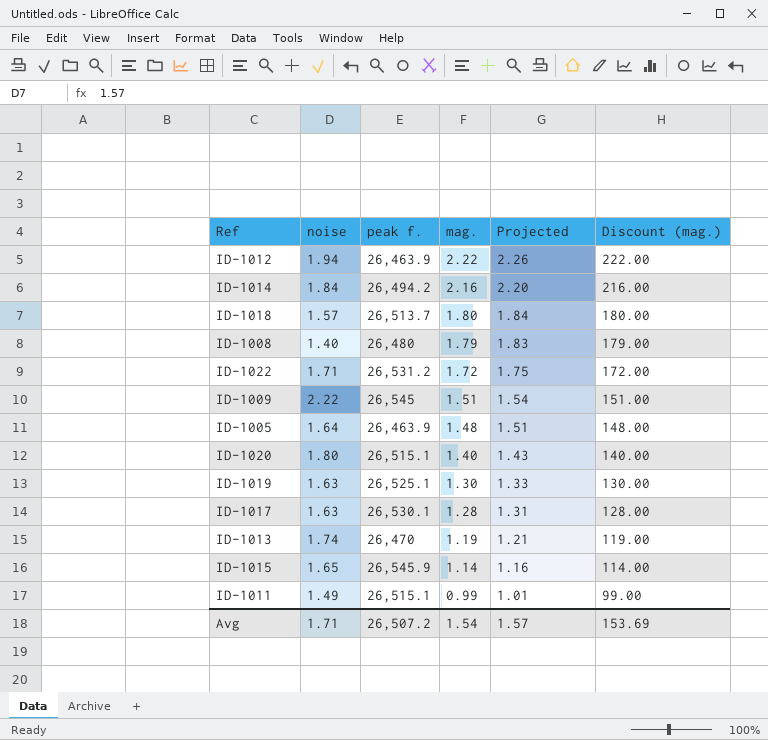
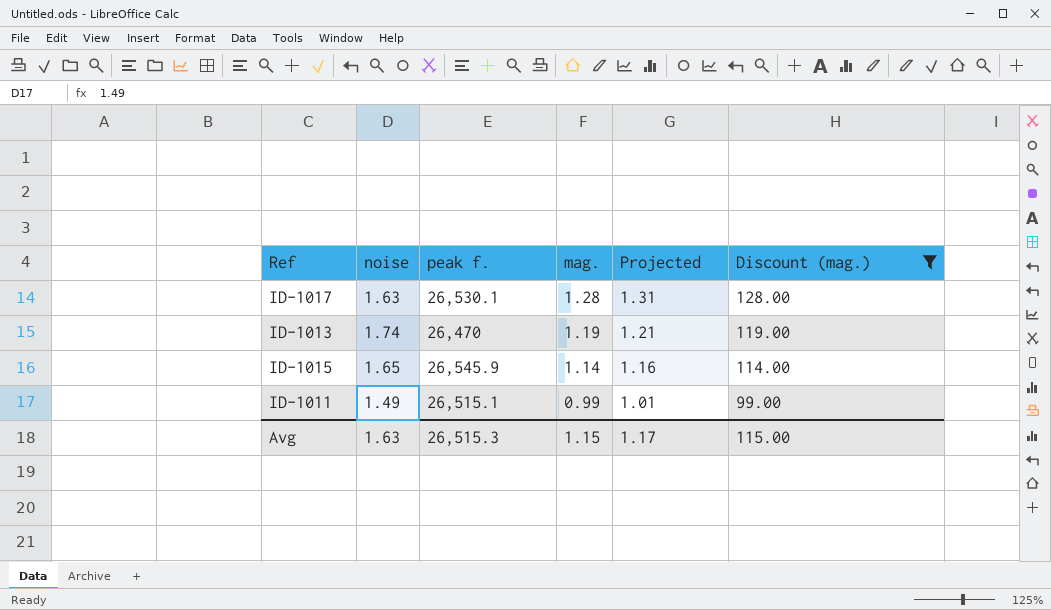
filter: none -> Discount (mag.) <= 128.00
Avg | noise: 1.71 -> 1.63
Avg | peak f.: 26,507.2 -> 26,515.3
Avg | mag.: 1.54 -> 1.15
Avg | Projected: 1.57 -> 1.17
Avg | Discount (mag.): 153.69 -> 115.00

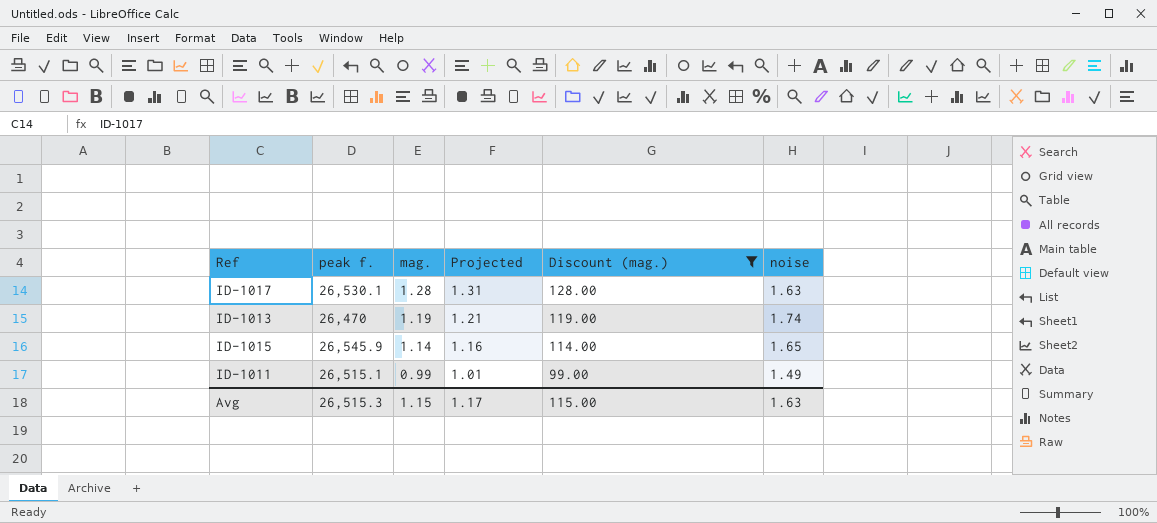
column noise | position: 2 -> 6

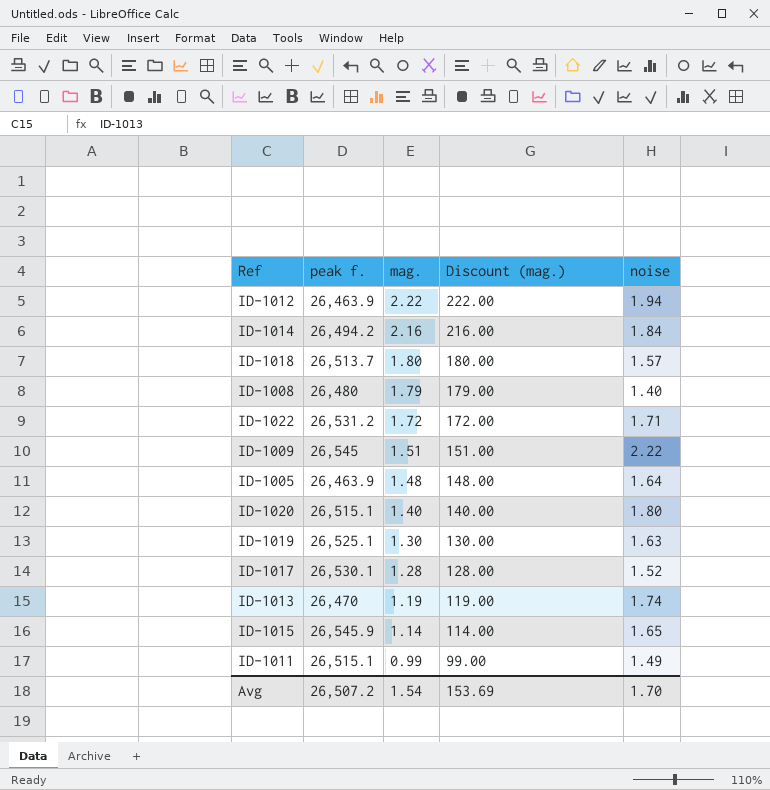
filter: Discount (mag.) <= 128.00 -> none
column Projected | formula: [mag.] * 1.02 -> none
ID-1017 | noise: 1.63 -> 1.52
Avg | peak f.: 26,515.3 -> 26,507.2
Avg | mag.: 1.15 -> 1.54
Avg | Discount (mag.): 115.00 -> 153.69
Avg | noise: 1.63 -> 1.70

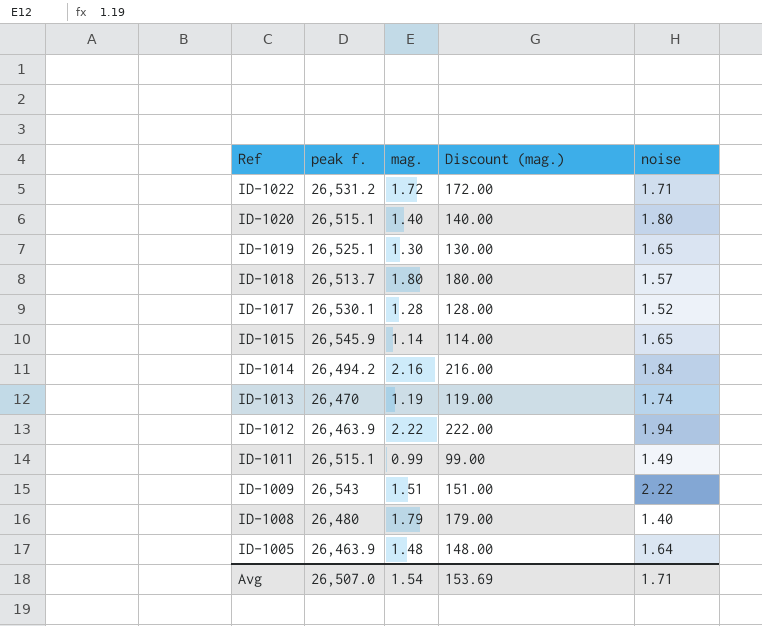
row order: mag. descending -> Ref descending
ID-1019 | noise: 1.63 -> 1.65
ID-1009 | peak f.: 26,545 -> 26,543
Avg | peak f.: 26,507.2 -> 26,507.0
Avg | noise: 1.70 -> 1.71

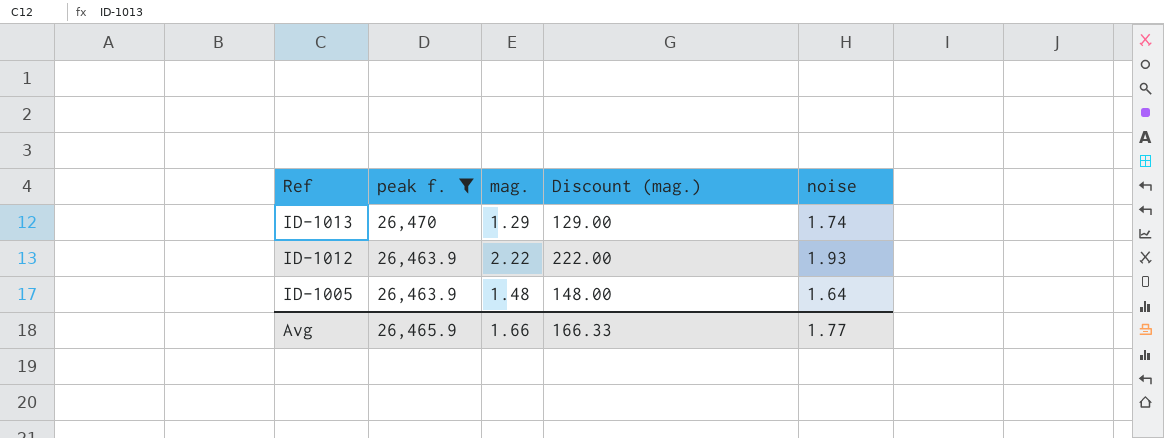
filter: none -> peak f. <= 26,470
ID-1013 | mag.: 1.19 -> 1.29
ID-1013 | Discount (mag.): 119.00 -> 129.00
ID-1012 | noise: 1.94 -> 1.93
Avg | peak f.: 26,507.0 -> 26,465.9
Avg | mag.: 1.54 -> 1.66
Avg | Discount (mag.): 153.69 -> 166.33
Avg | noise: 1.71 -> 1.77

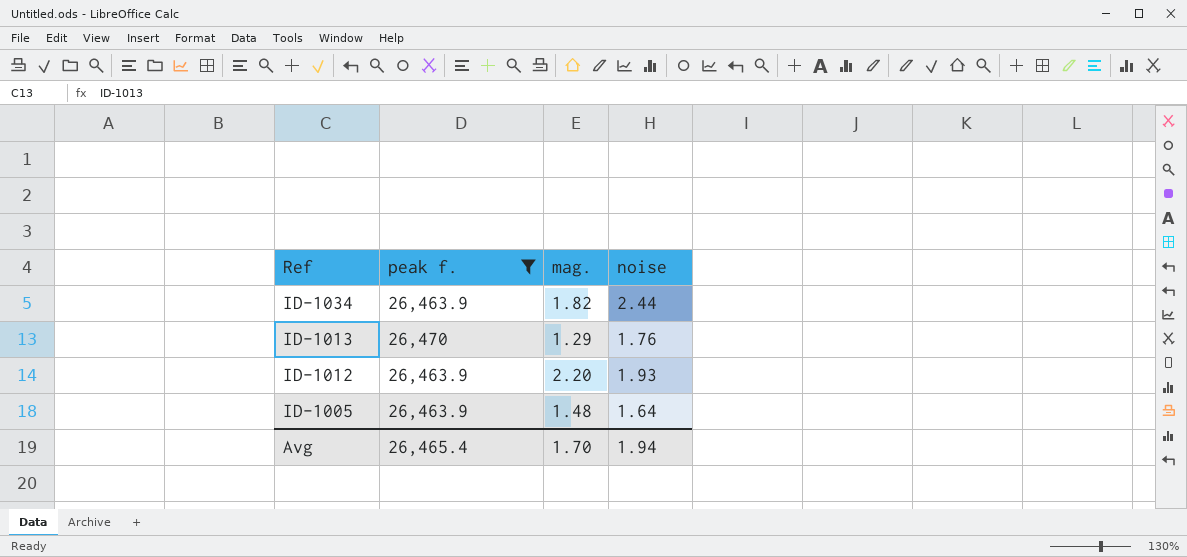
column Discount (mag.) | formula: [mag.] * 100 -> none
row ID-1034: none -> 26,463.9 | 1.82 | 2.44
ID-1013 | noise: 1.74 -> 1.76
ID-1012 | mag.: 2.22 -> 2.20
Avg | peak f.: 26,465.9 -> 26,465.4
Avg | mag.: 1.66 -> 1.70
Avg | noise: 1.77 -> 1.94

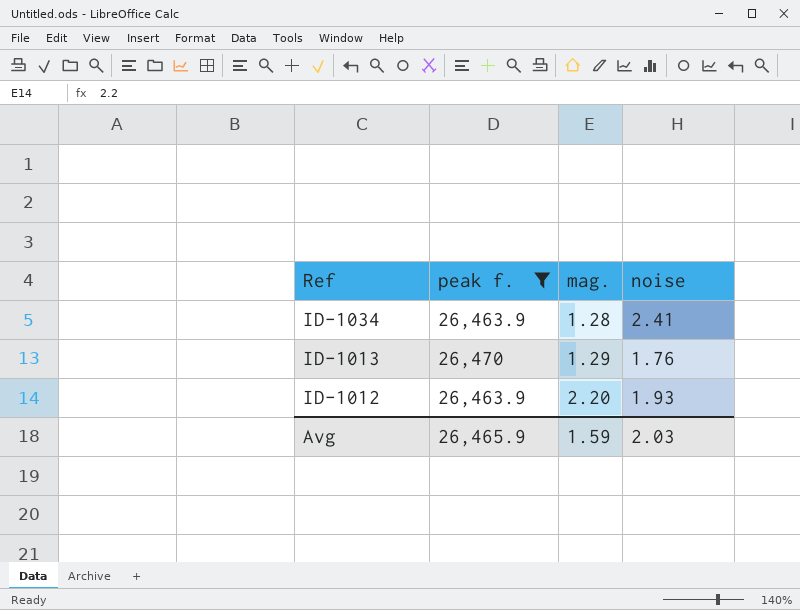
row ID-1005: 26,463.9 | 1.48 | 1.64 -> none
ID-1034 | mag.: 1.82 -> 1.28
ID-1034 | noise: 2.44 -> 2.41
Avg | peak f.: 26,465.4 -> 26,465.9
Avg | mag.: 1.70 -> 1.59
Avg | noise: 1.94 -> 2.03

